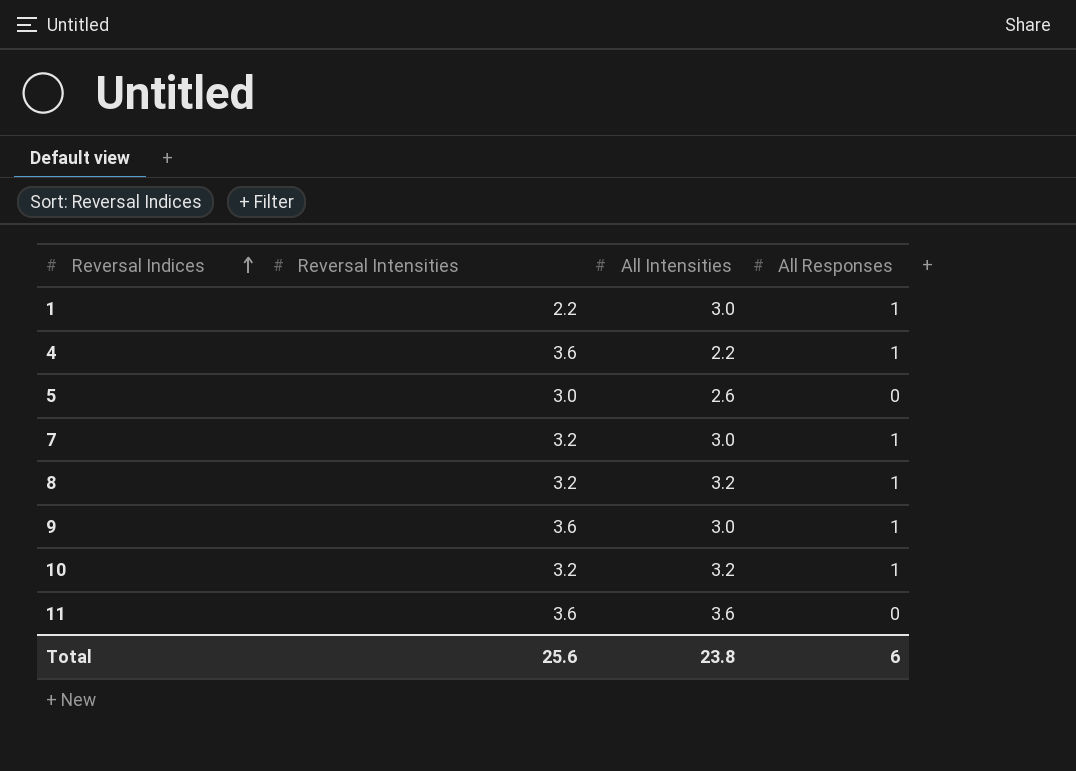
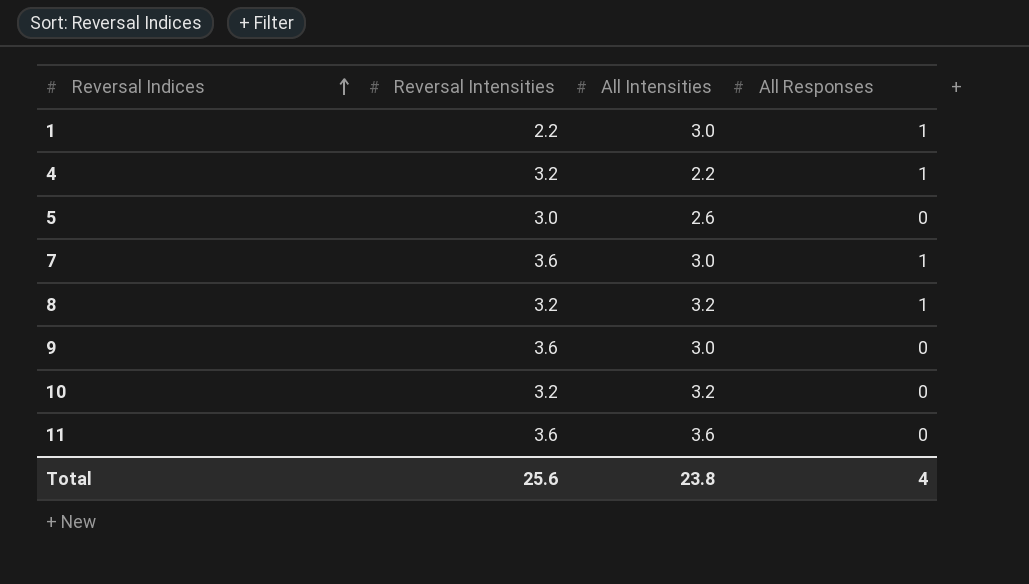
4 | Reversal Intensities: 3.6 -> 3.2
7 | Reversal Intensities: 3.2 -> 3.6
9 | All Responses: 1 -> 0
10 | All Responses: 1 -> 0
Total | All Responses: 6 -> 4

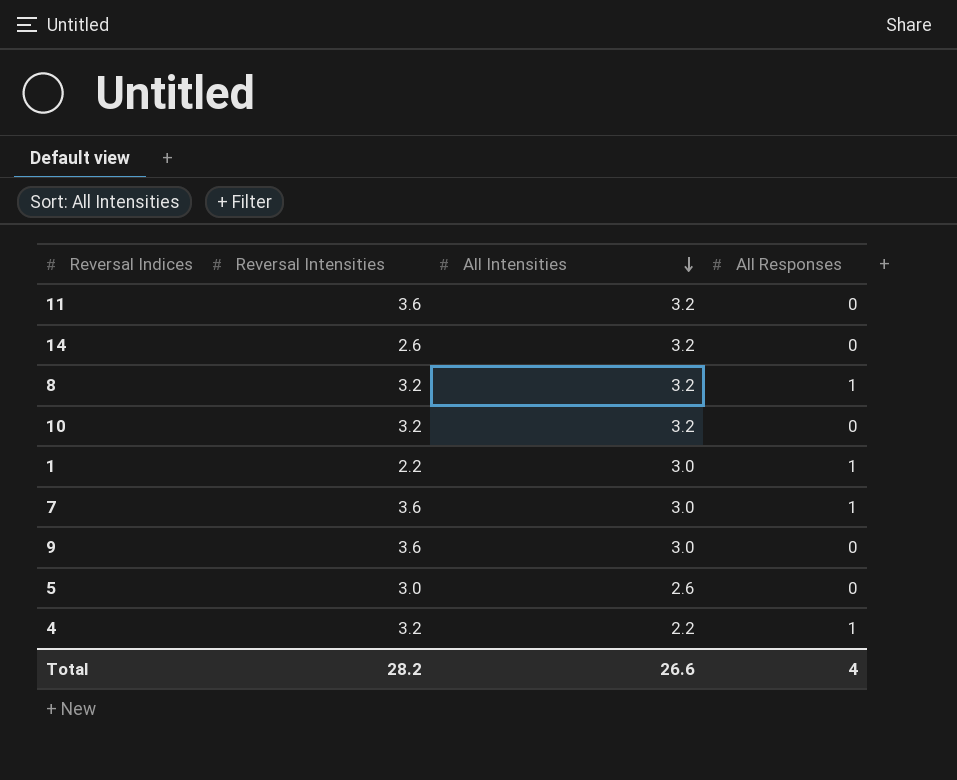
row order: Reversal Indices ascending -> All Intensities descending
11 | All Intensities: 3.6 -> 3.2
row 14: none -> 2.6 | 3.2 | 0
Total | Reversal Intensities: 25.6 -> 28.2
Total | All Intensities: 23.8 -> 26.6

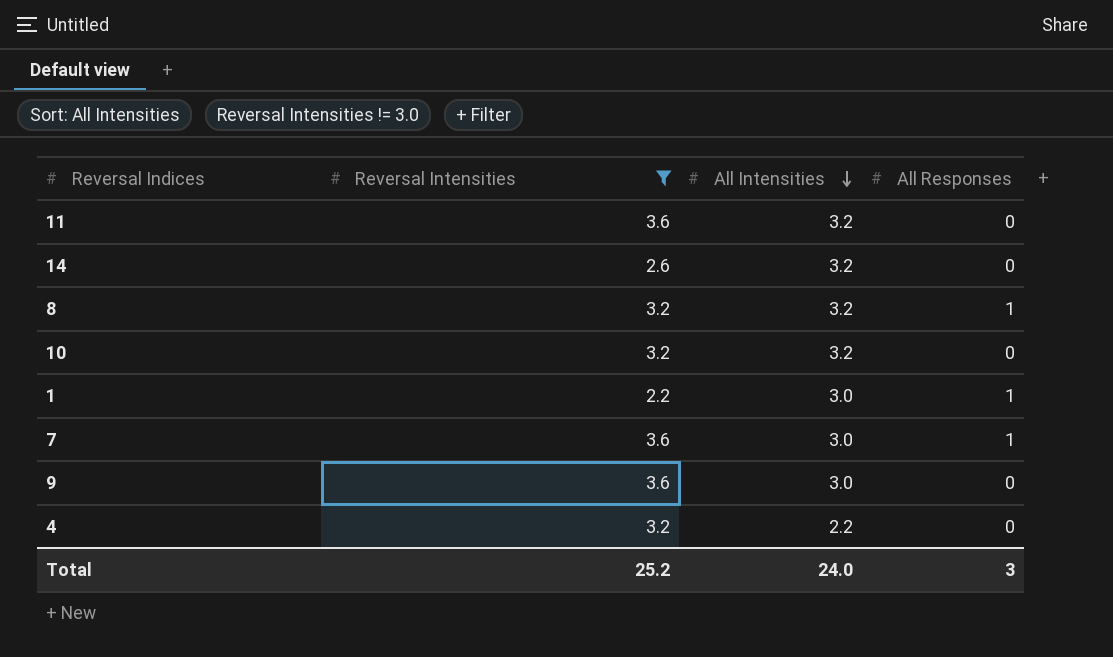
filter: none -> Reversal Intensities != 3.0
4 | All Responses: 1 -> 0
Total | Reversal Intensities: 28.2 -> 25.2
Total | All Intensities: 26.6 -> 24.0
Total | All Responses: 4 -> 3

